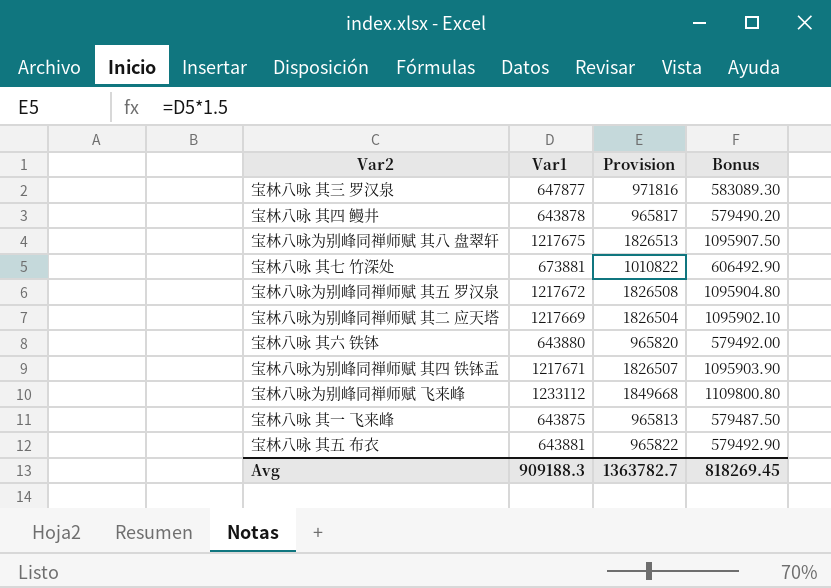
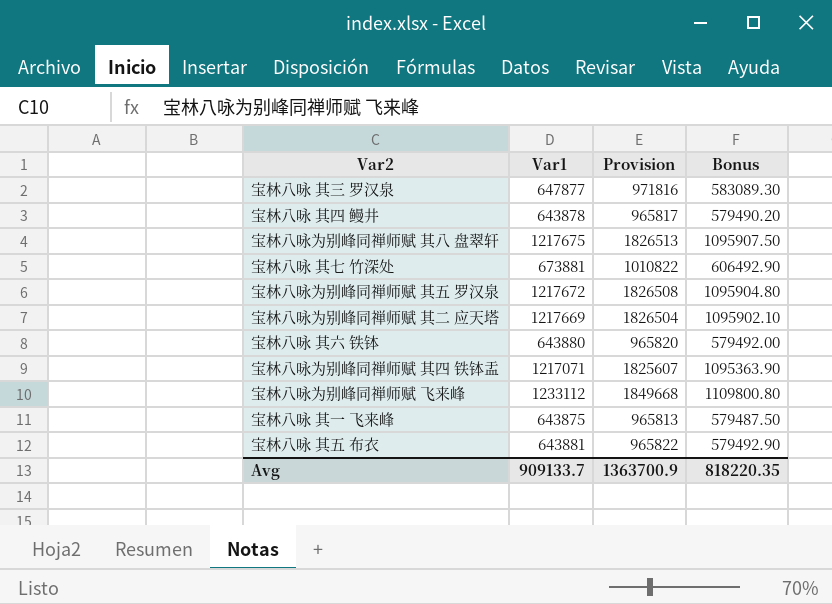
宝林八咏为别峰同禅师赋 其四 铁钵盂 | Var1: 1217671 -> 1217071
宝林八咏为别峰同禅师赋 其四 铁钵盂 | Provision: 1826507 -> 1825607
宝林八咏为别峰同禅师赋 其四 铁钵盂 | Bonus: 1095903.90 -> 1095363.90
Avg | Var1: 909188.3 -> 909133.7
Avg | Provision: 1363782.7 -> 1363700.9
Avg | Bonus: 818269.45 -> 818220.35

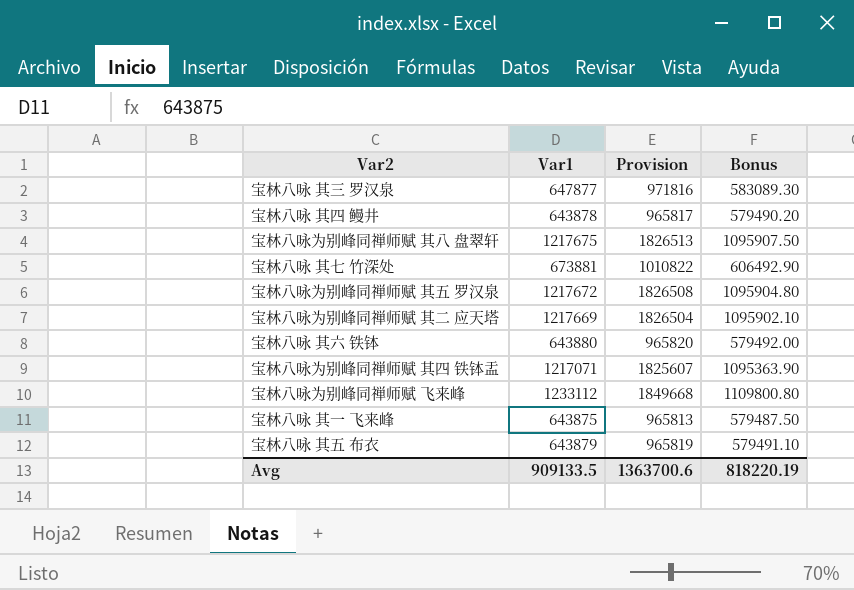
宝林八咏 其五 布衣 | Var1: 643881 -> 643879
宝林八咏 其五 布衣 | Provision: 965822 -> 965819
宝林八咏 其五 布衣 | Bonus: 579492.90 -> 579491.10
Avg | Var1: 909133.7 -> 909133.5
Avg | Provision: 1363700.9 -> 1363700.6
Avg | Bonus: 818220.35 -> 818220.19

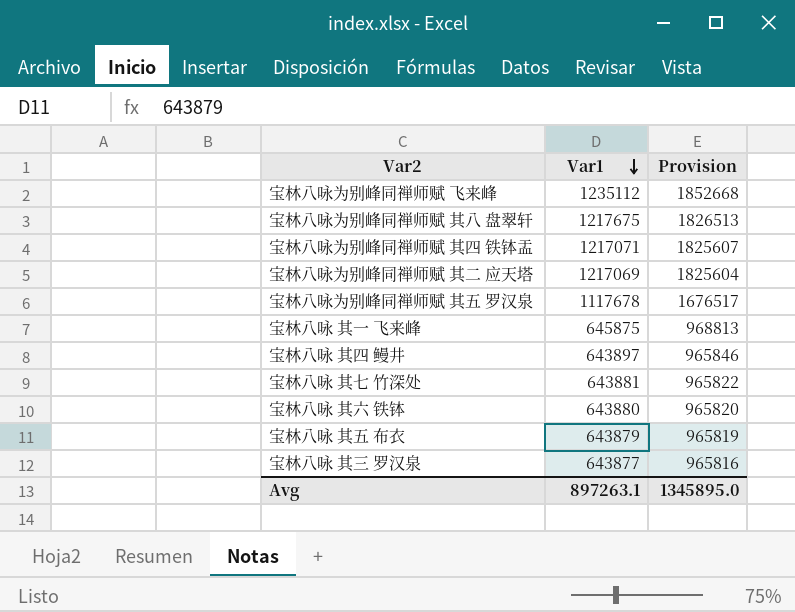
row order: none -> Var1 descending
column Bonus | formula: [Var1] * 0.9 -> none
宝林八咏为别峰同禅师赋 飞来峰 | Var1: 1233112 -> 1235112
宝林八咏为别峰同禅师赋 飞来峰 | Provision: 1849668 -> 1852668
宝林八咏为别峰同禅师赋 其二 应天塔 | Var1: 1217669 -> 1217069
宝林八咏为别峰同禅师赋 其二 应天塔 | Provision: 1826504 -> 1825604
宝林八咏为别峰同禅师赋 其五 罗汉泉 | Var1: 1217672 -> 1117678
宝林八咏为别峰同禅师赋 其五 罗汉泉 | Provision: 1826508 -> 1676517
宝林八咏 其一 飞来峰 | Var1: 643875 -> 645875
宝林八咏 其一 飞来峰 | Provision: 965813 -> 968813
宝林八咏 其四 鳗井 | Var1: 643878 -> 643897
宝林八咏 其四 鳗井 | Provision: 965817 -> 965846
宝林八咏 其七 竹深处 | Var1: 673881 -> 643881
宝林八咏 其七 竹深处 | Provision: 1010822 -> 965822
宝林八咏 其三 罗汉泉 | Var1: 647877 -> 643877
宝林八咏 其三 罗汉泉 | Provision: 971816 -> 965816
Avg | Var1: 909133.5 -> 897263.1
Avg | Provision: 1363700.6 -> 1345895.0

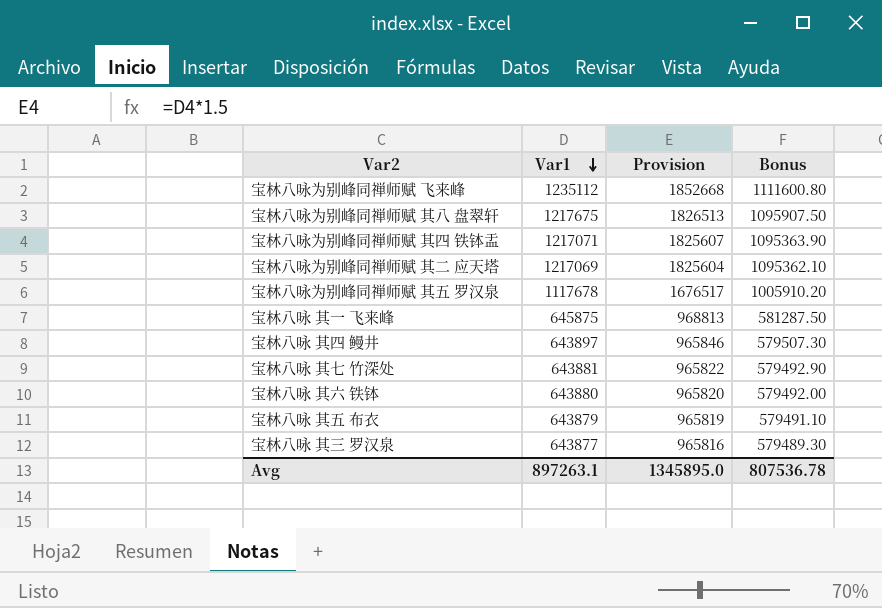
column Bonus | formula: none -> [Var1] * 0.9

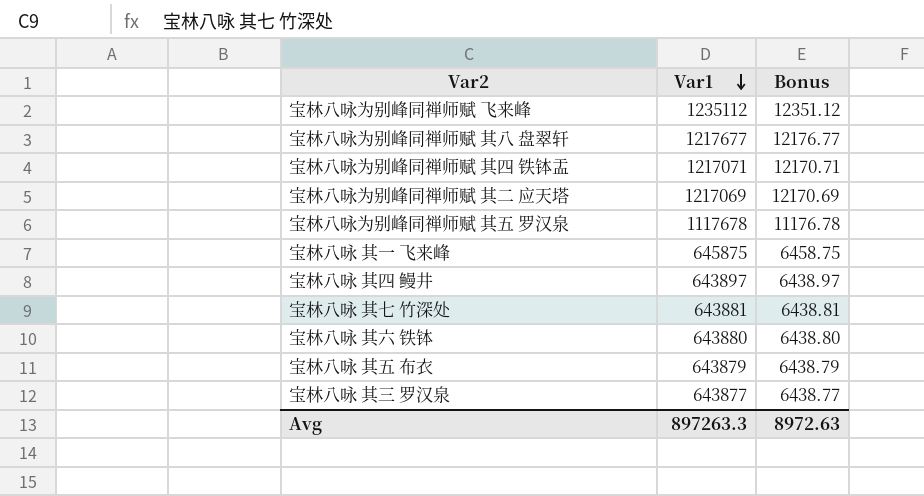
column Provision | formula: [Var1] * 1.5 -> none
column Bonus | formula: [Var1] * 0.9 -> [Var1] * 0.01
宝林八咏为别峰同禅师赋 其八 盘翠轩 | Var1: 1217675 -> 1217677
Avg | Var1: 897263.1 -> 897263.3
Avg | Bonus: 807536.78 -> 8972.63

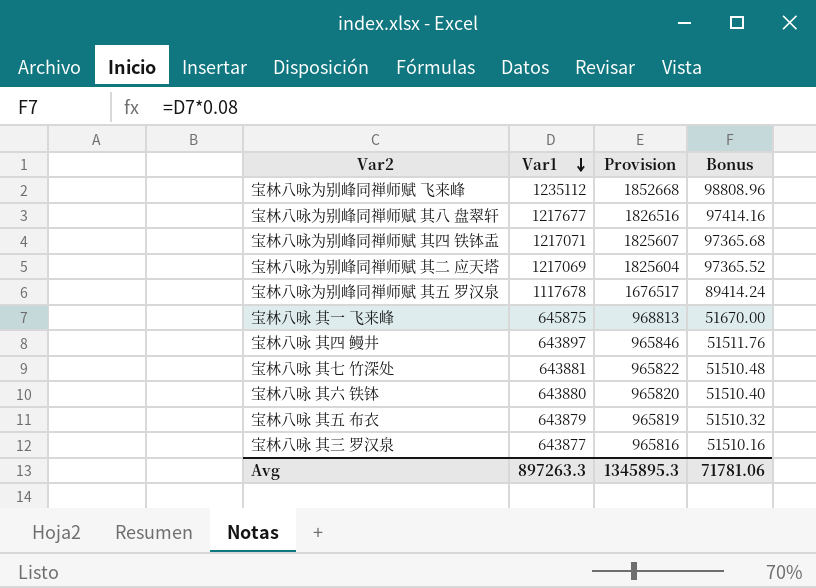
column Provision | formula: none -> [Var1] * 1.5
column Bonus | formula: [Var1] * 0.01 -> [Var1] * 0.08
Avg | Bonus: 8972.63 -> 71781.06

